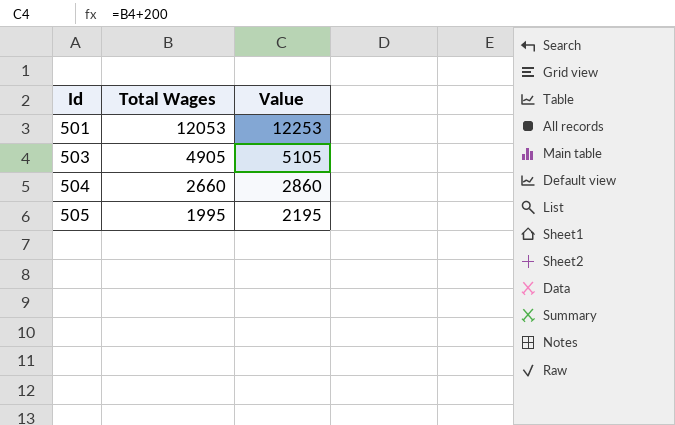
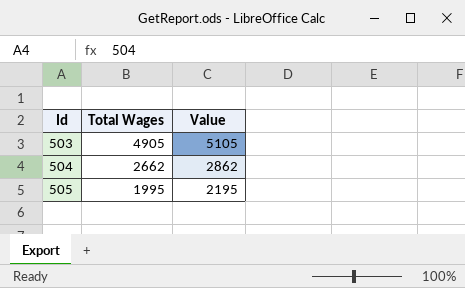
row 501: 12053 | 12253 -> none
504 | Total Wages: 2660 -> 2662
504 | Value: 2860 -> 2862

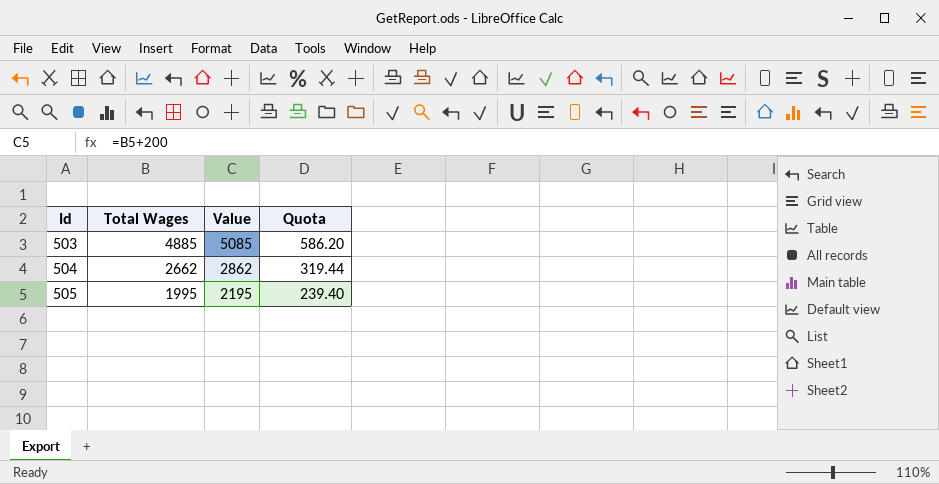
column Quota | formula: none -> [Total Wages] * 0.12
503 | Total Wages: 4905 -> 4885
503 | Value: 5105 -> 5085

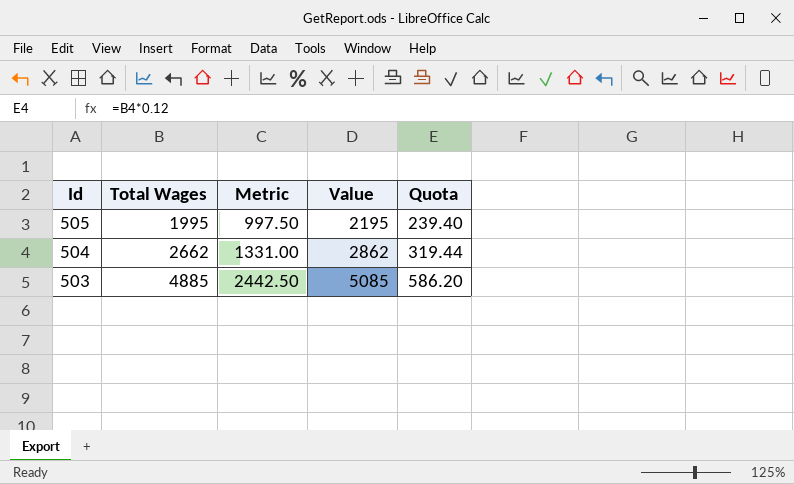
row order: Id ascending -> Id descending
column Metric | formula: none -> [Total Wages] * 0.5

